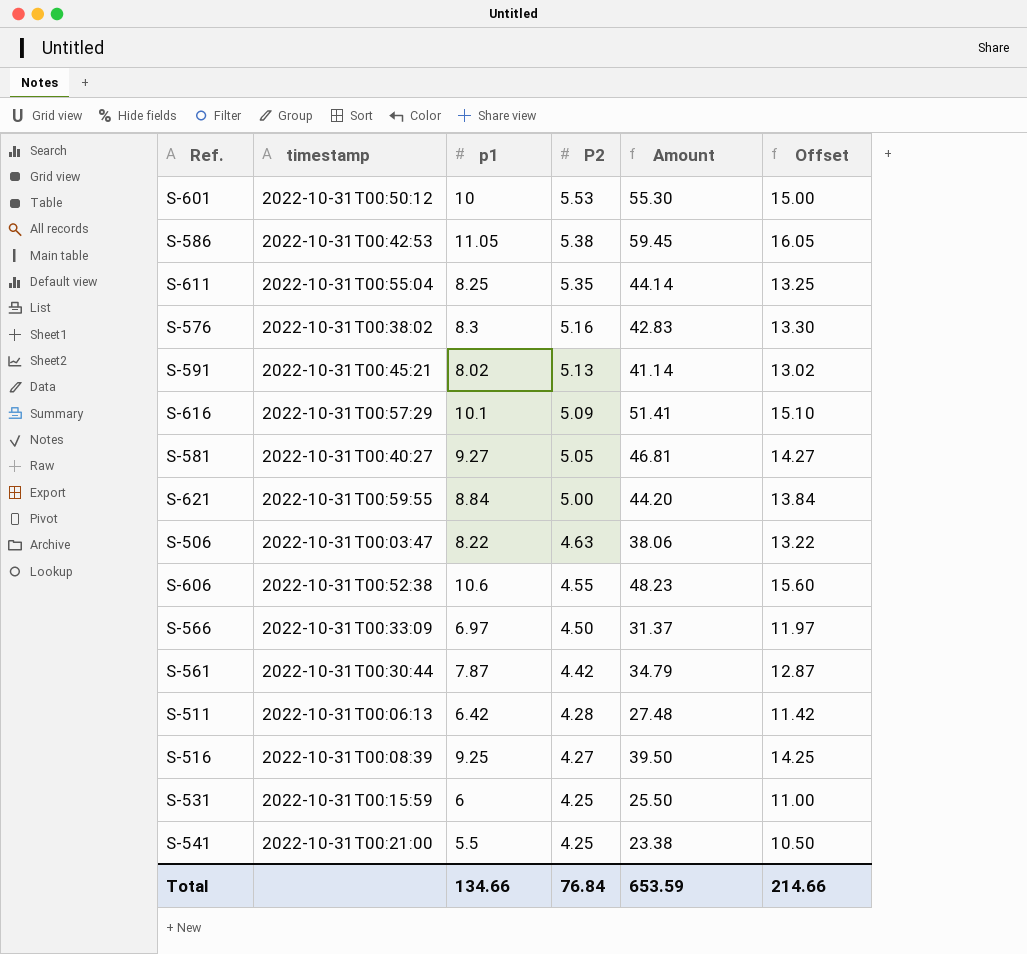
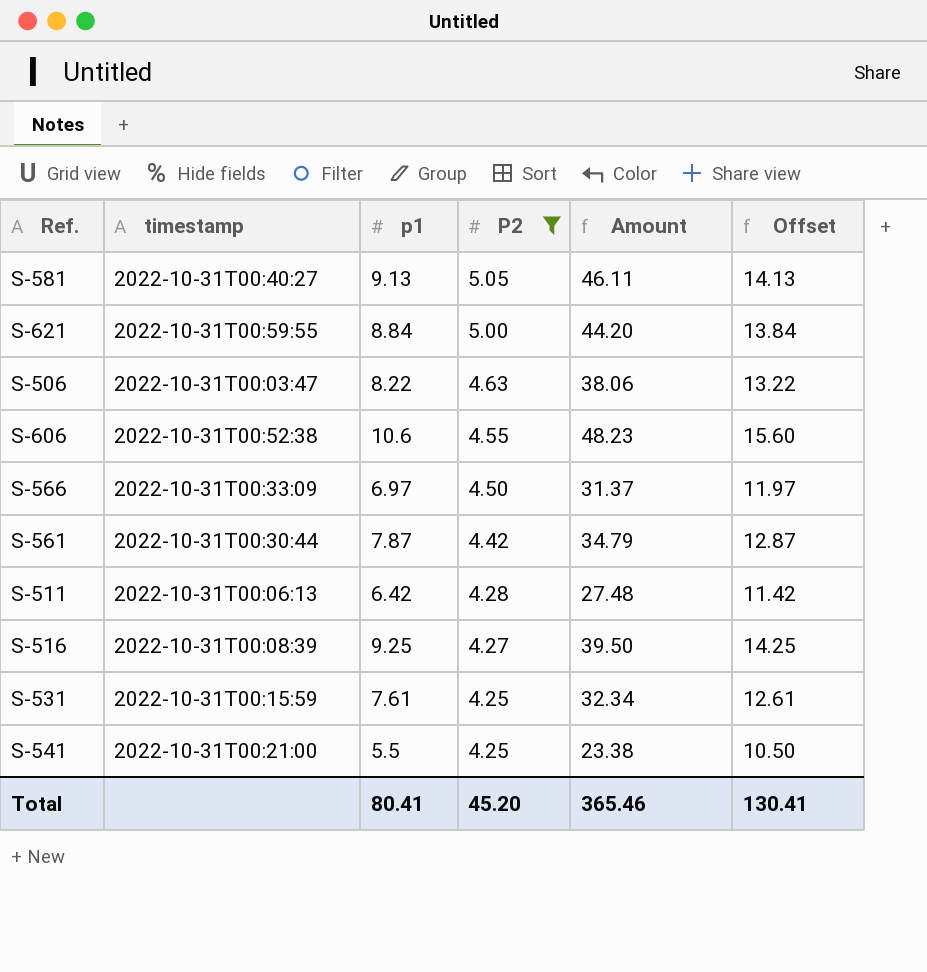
filter: none -> P2 <= 5.05
S-581 | p1: 9.27 -> 9.13
S-581 | Amount: 46.81 -> 46.11
S-581 | Offset: 14.27 -> 14.13
S-531 | p1: 6 -> 7.61
S-531 | Amount: 25.50 -> 32.34
S-531 | Offset: 11.00 -> 12.61
Total | p1: 134.66 -> 80.41
Total | P2: 76.84 -> 45.20
Total | Amount: 653.59 -> 365.46
Total | Offset: 214.66 -> 130.41

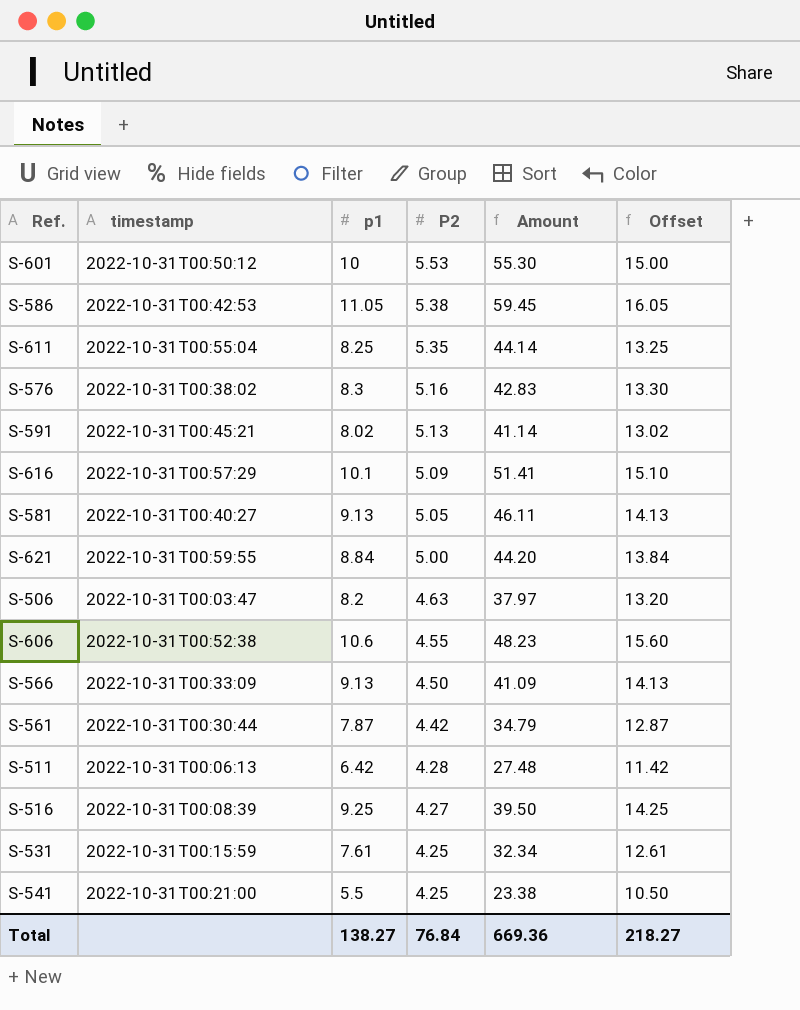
filter: P2 <= 5.05 -> none
S-506 | p1: 8.22 -> 8.2
S-506 | Amount: 38.06 -> 37.97
S-506 | Offset: 13.22 -> 13.20
S-566 | p1: 6.97 -> 9.13
S-566 | Amount: 31.37 -> 41.09
S-566 | Offset: 11.97 -> 14.13
Total | p1: 80.41 -> 138.27
Total | P2: 45.20 -> 76.84
Total | Amount: 365.46 -> 669.36
Total | Offset: 130.41 -> 218.27

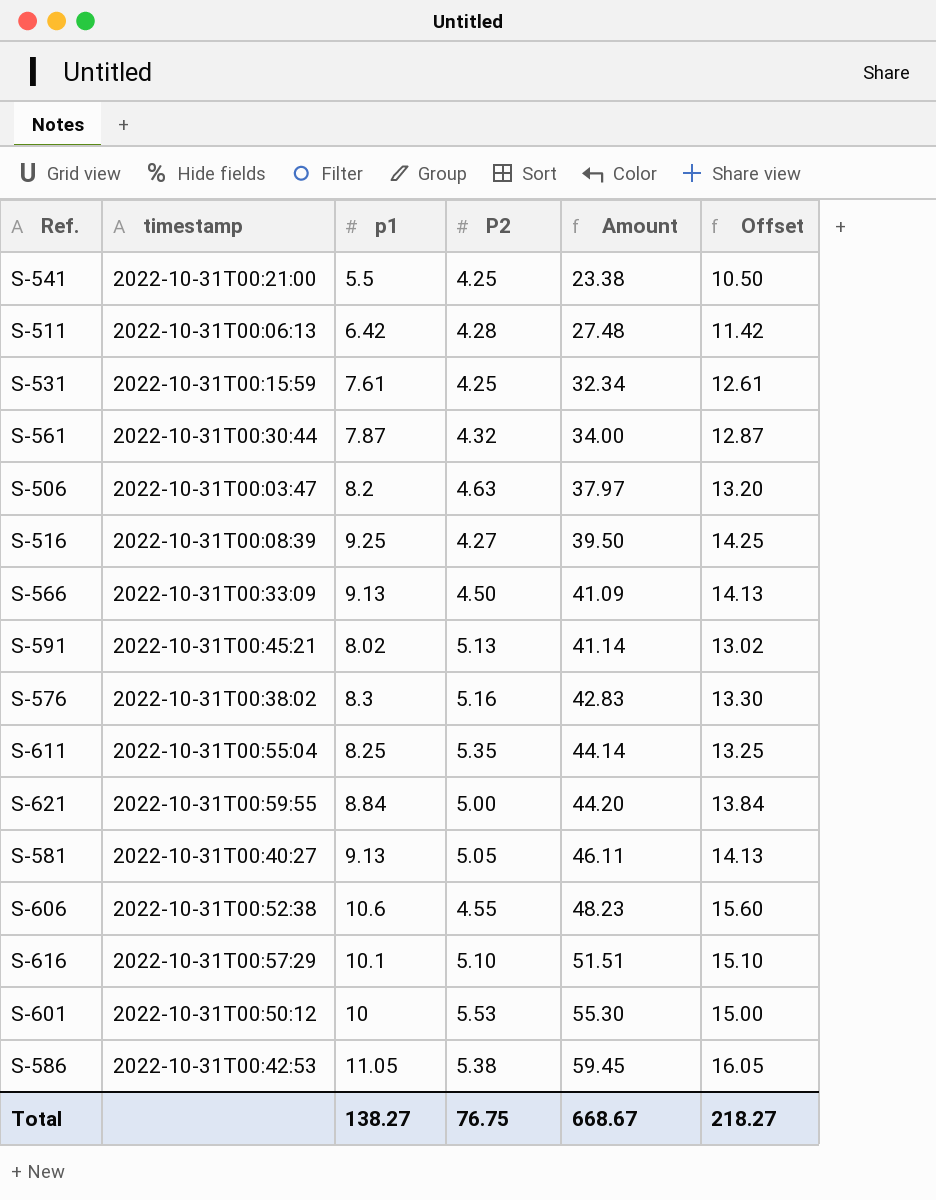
row order: P2 descending -> Amount ascending
S-561 | P2: 4.42 -> 4.32
S-561 | Amount: 34.79 -> 34.00
S-616 | P2: 5.09 -> 5.10
S-616 | Amount: 51.41 -> 51.51
Total | P2: 76.84 -> 76.75
Total | Amount: 669.36 -> 668.67

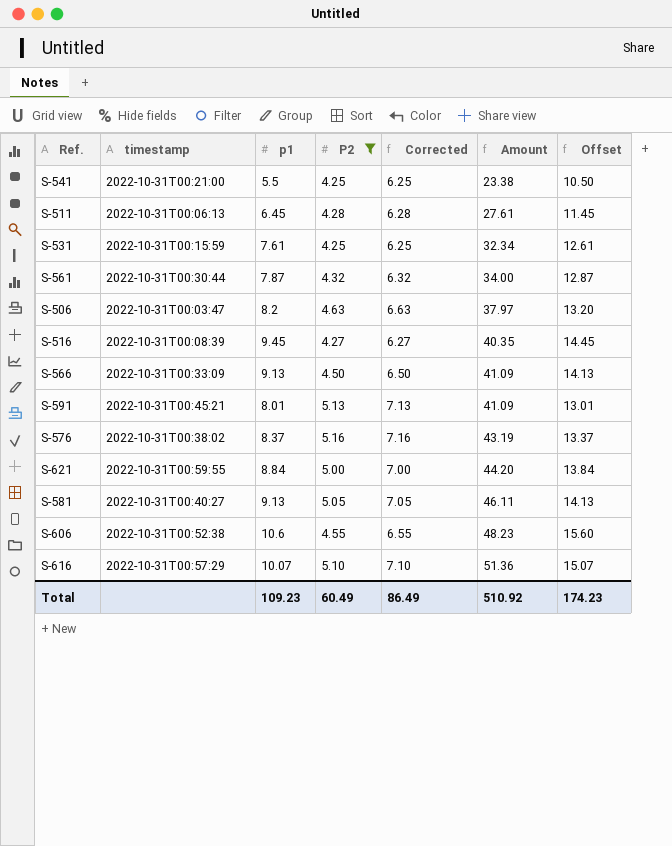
filter: none -> P2 <= 5.16
column Corrected | formula: none -> [P2] + 2
S-511 | p1: 6.42 -> 6.45
S-511 | Amount: 27.48 -> 27.61
S-511 | Offset: 11.42 -> 11.45
S-516 | p1: 9.25 -> 9.45
S-516 | Amount: 39.50 -> 40.35
S-516 | Offset: 14.25 -> 14.45
S-591 | p1: 8.02 -> 8.01
S-591 | Amount: 41.14 -> 41.09
S-591 | Offset: 13.02 -> 13.01
S-576 | p1: 8.3 -> 8.37
S-576 | Amount: 42.83 -> 43.19
S-576 | Offset: 13.30 -> 13.37
S-616 | p1: 10.1 -> 10.07
S-616 | Amount: 51.51 -> 51.36
S-616 | Offset: 15.10 -> 15.07
Total | p1: 138.27 -> 109.23
Total | P2: 76.75 -> 60.49
Total | Amount: 668.67 -> 510.92
Total | Offset: 218.27 -> 174.23

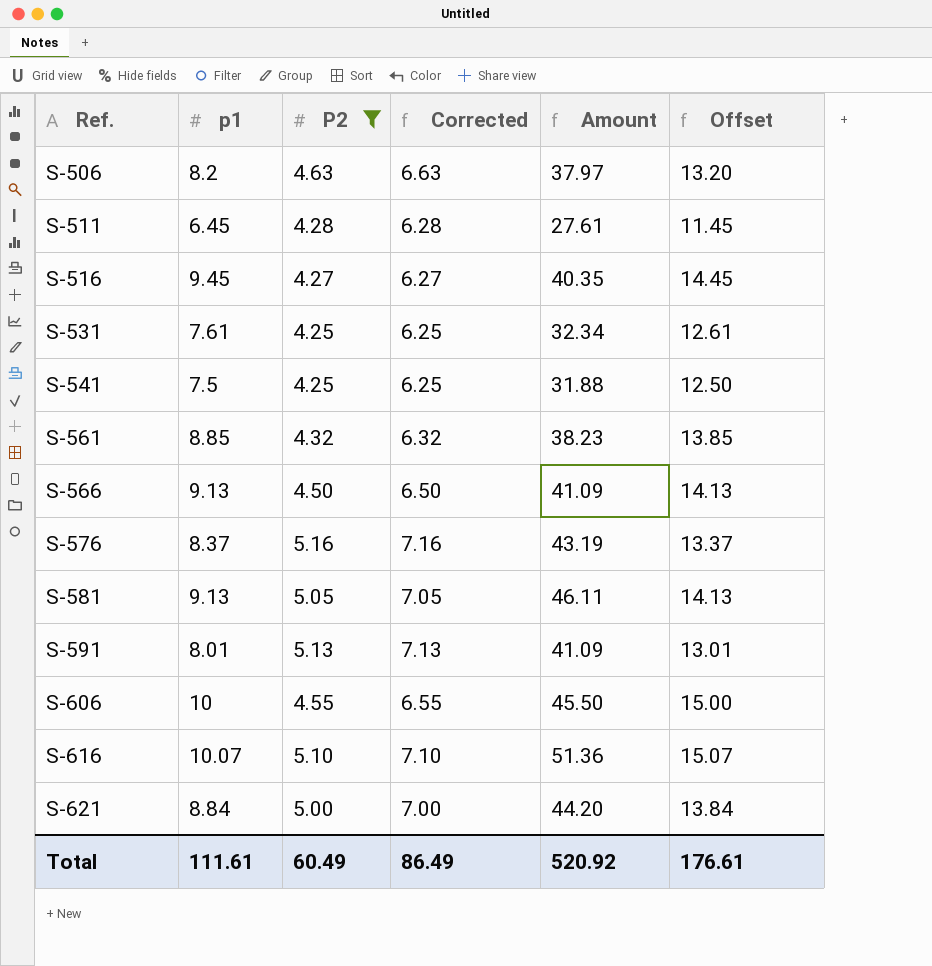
row order: Amount ascending -> Ref. ascending
column timestamp | position: 2 -> none
S-541 | p1: 5.5 -> 7.5
S-541 | Amount: 23.38 -> 31.88
S-541 | Offset: 10.50 -> 12.50
S-561 | p1: 7.87 -> 8.85
S-561 | Amount: 34.00 -> 38.23
S-561 | Offset: 12.87 -> 13.85
S-606 | p1: 10.6 -> 10
S-606 | Amount: 48.23 -> 45.50
S-606 | Offset: 15.60 -> 15.00
Total | p1: 109.23 -> 111.61
Total | Amount: 510.92 -> 520.92
Total | Offset: 174.23 -> 176.61

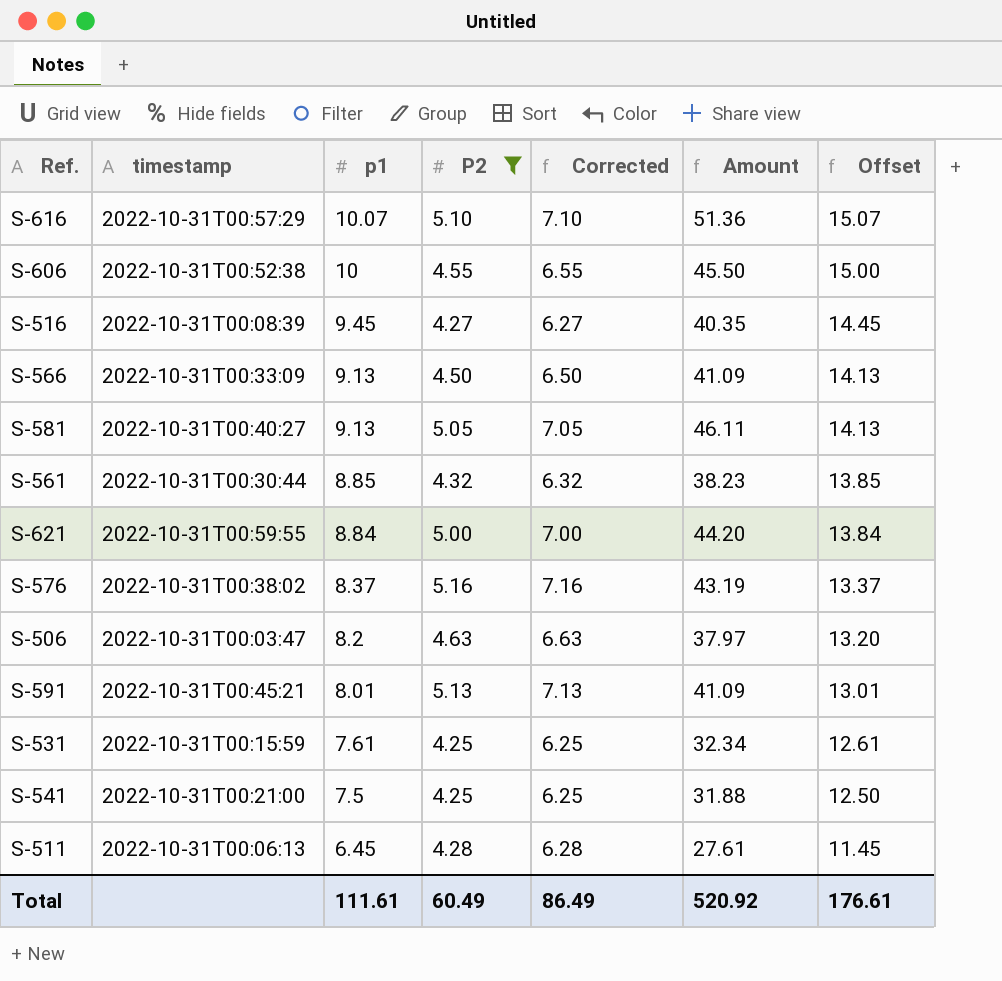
row order: Ref. ascending -> p1 descending
column timestamp | position: none -> 2

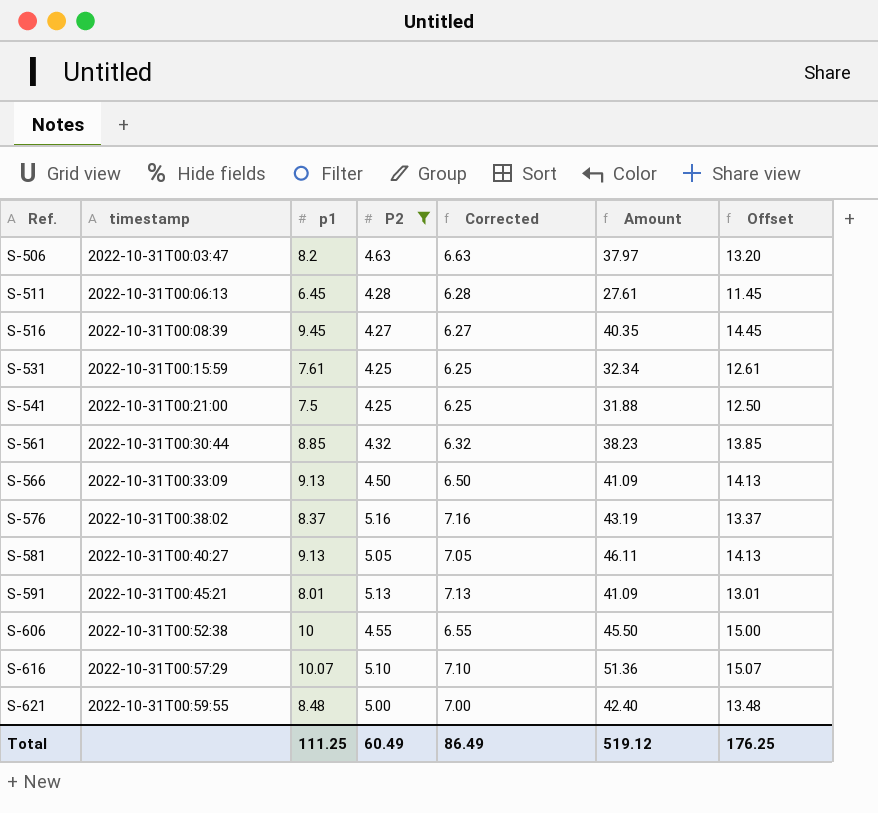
row order: p1 descending -> Ref. ascending
S-621 | p1: 8.84 -> 8.48
S-621 | Amount: 44.20 -> 42.40
S-621 | Offset: 13.84 -> 13.48
Total | p1: 111.61 -> 111.25
Total | Amount: 520.92 -> 519.12
Total | Offset: 176.61 -> 176.25

